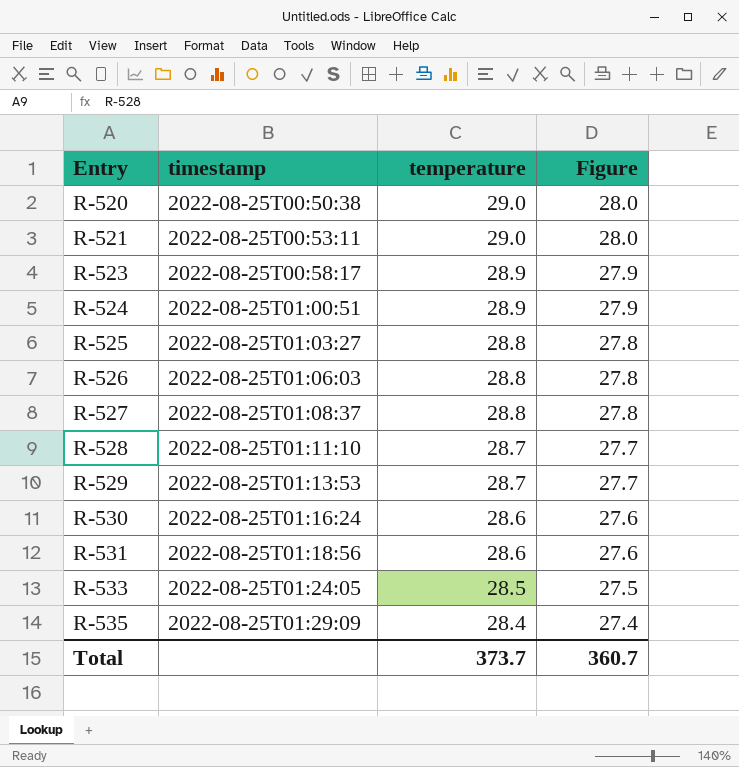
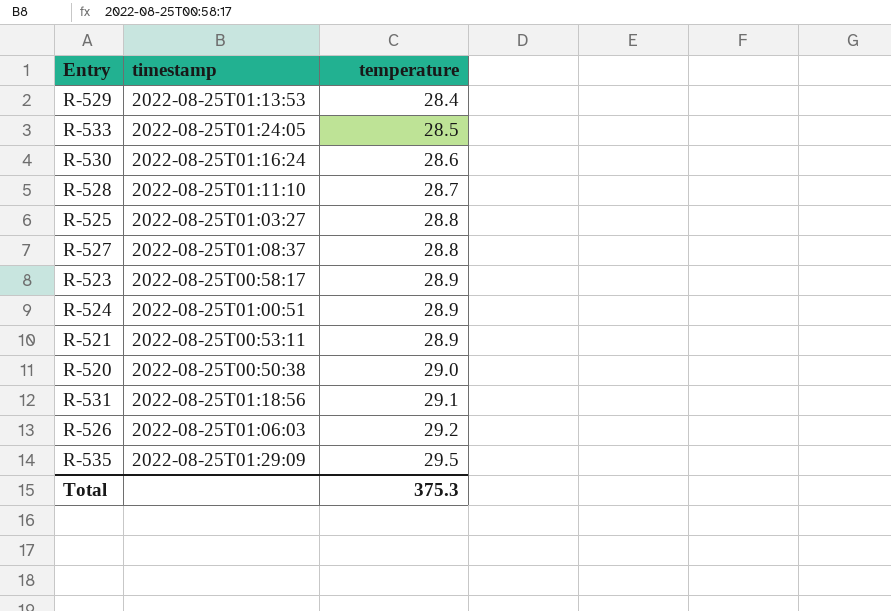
row order: Entry ascending -> temperature ascending
column Figure | formula: [temperature] - 1 -> none
R-529 | temperature: 28.7 -> 28.4
R-521 | temperature: 29.0 -> 28.9
R-531 | temperature: 28.6 -> 29.1
R-526 | temperature: 28.8 -> 29.2
R-535 | temperature: 28.4 -> 29.5
Total | temperature: 373.7 -> 375.3

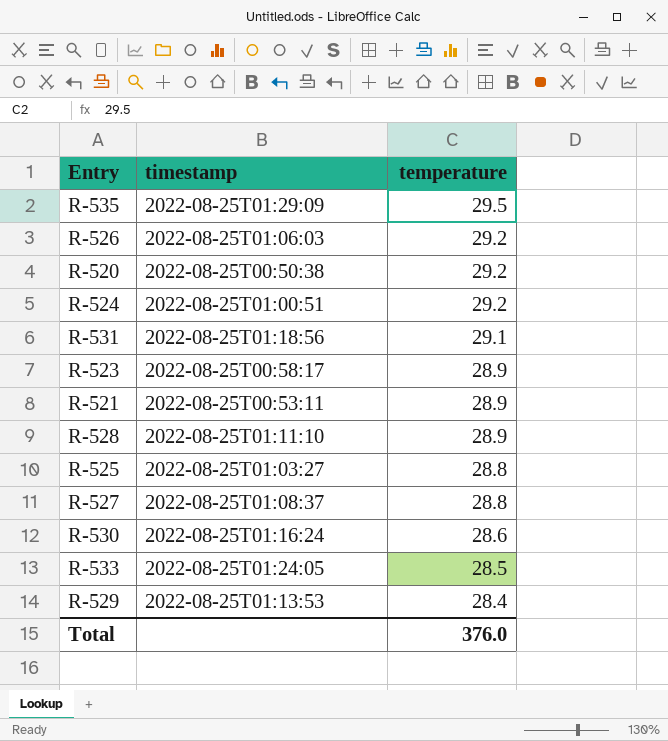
row order: temperature ascending -> temperature descending
R-520 | temperature: 29.0 -> 29.2
R-524 | temperature: 28.9 -> 29.2
R-528 | temperature: 28.7 -> 28.9
Total | temperature: 375.3 -> 376.0

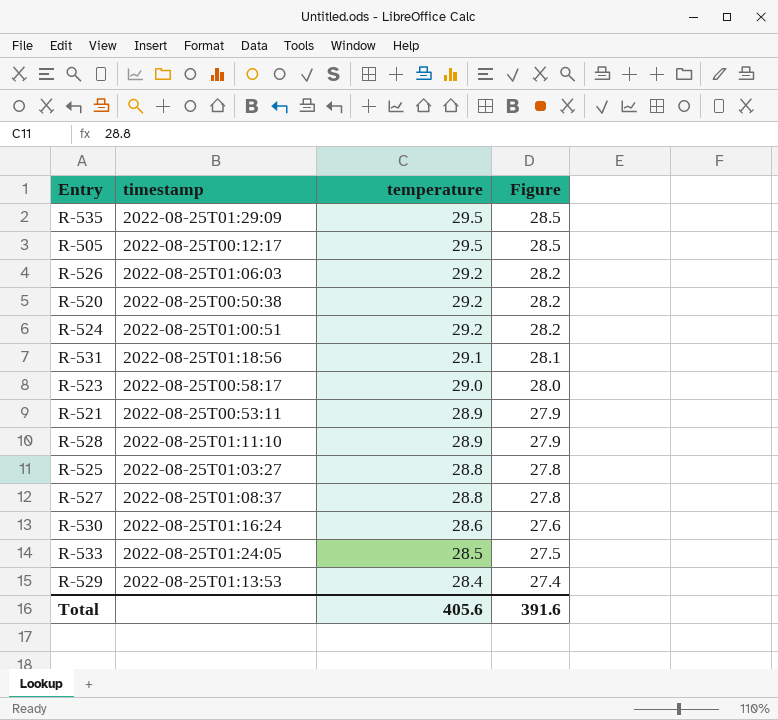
column Figure | formula: none -> [temperature] - 1
row R-505: none -> 2022-08-25T00:12:17 | 29.5 | 28.5
R-523 | temperature: 28.9 -> 29.0
Total | temperature: 376.0 -> 405.6

